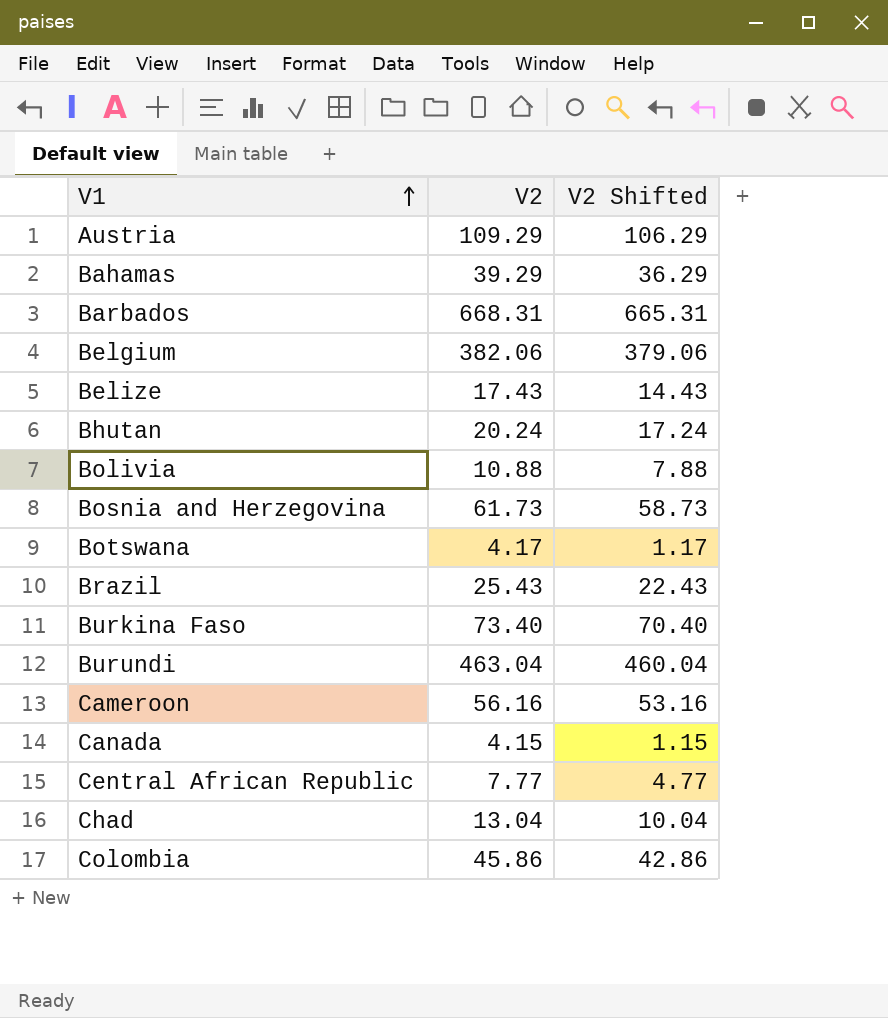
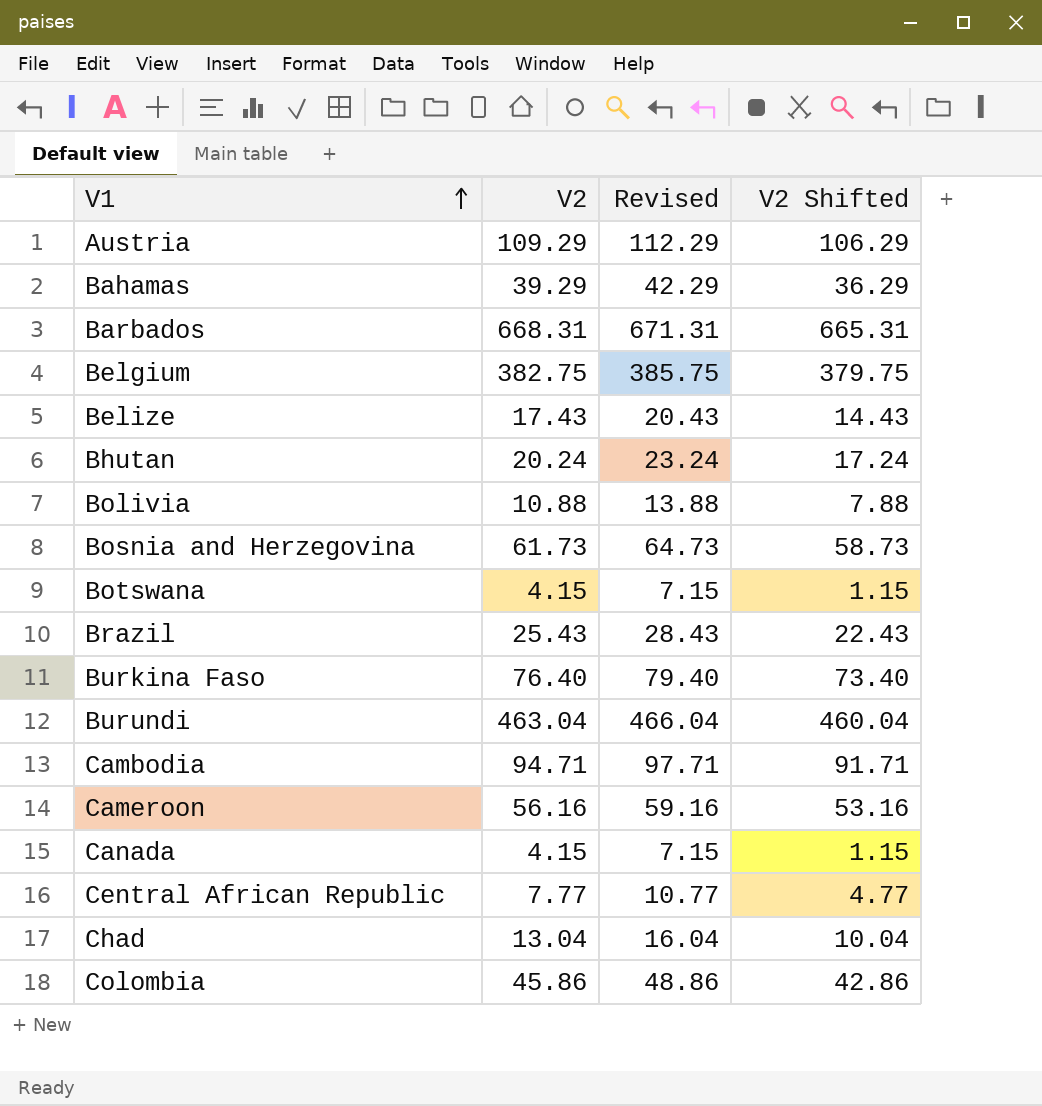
column Revised | formula: none -> [V2] + 3
Belgium | V2: 382.06 -> 382.75
Belgium | V2 Shifted: 379.06 -> 379.75
Botswana | V2: 4.17 -> 4.15
Botswana | V2 Shifted: 1.17 -> 1.15
Burkina Faso | V2: 73.40 -> 76.40
Burkina Faso | V2 Shifted: 70.40 -> 73.40
row Cambodia: none -> 94.71 | 97.71 | 91.71

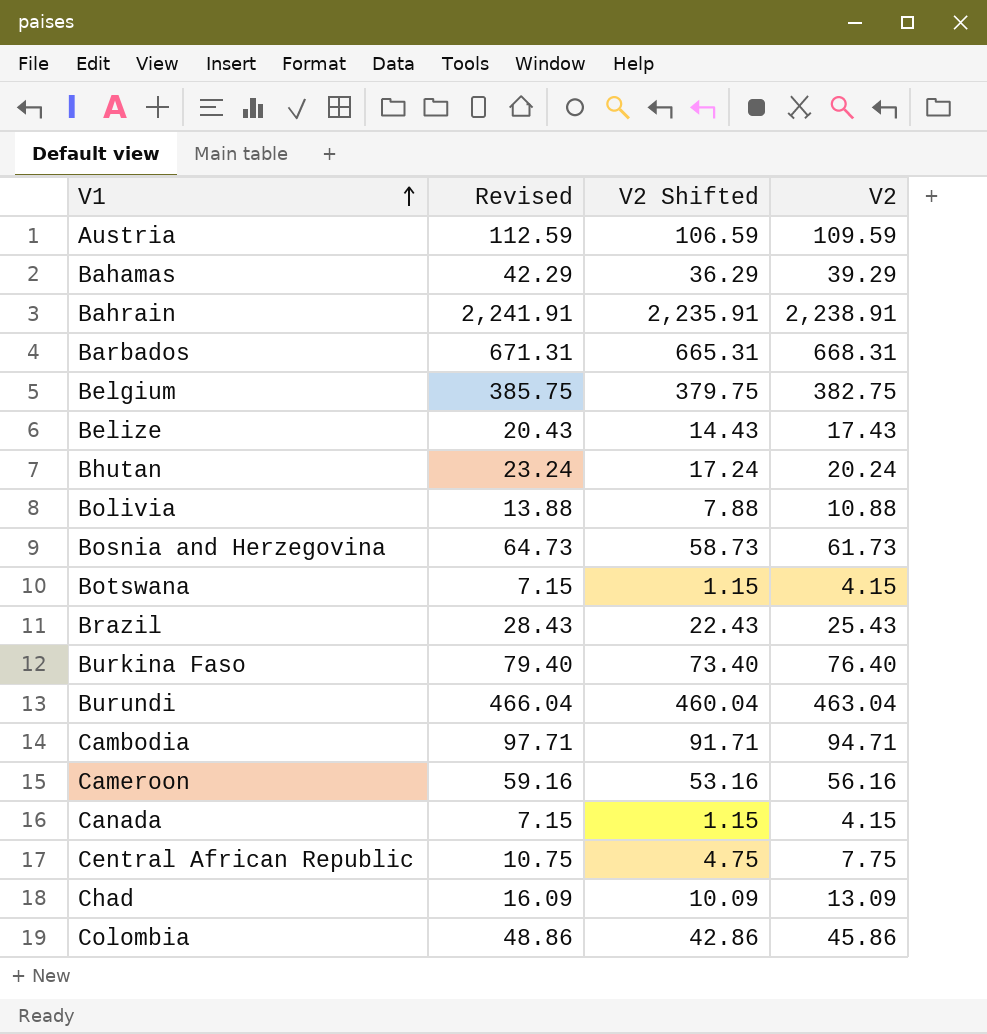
column V2 | position: 2 -> 4
Austria | Revised: 112.29 -> 112.59
Austria | V2 Shifted: 106.29 -> 106.59
Austria | V2: 109.29 -> 109.59
row Bahrain: none -> 2,241.91 | 2,235.91 | 2,238.91
Central African Republic | Revised: 10.77 -> 10.75
Central African Republic | V2 Shifted: 4.77 -> 4.75
Central African Republic | V2: 7.77 -> 7.75
Chad | Revised: 16.04 -> 16.09
Chad | V2 Shifted: 10.04 -> 10.09
Chad | V2: 13.04 -> 13.09

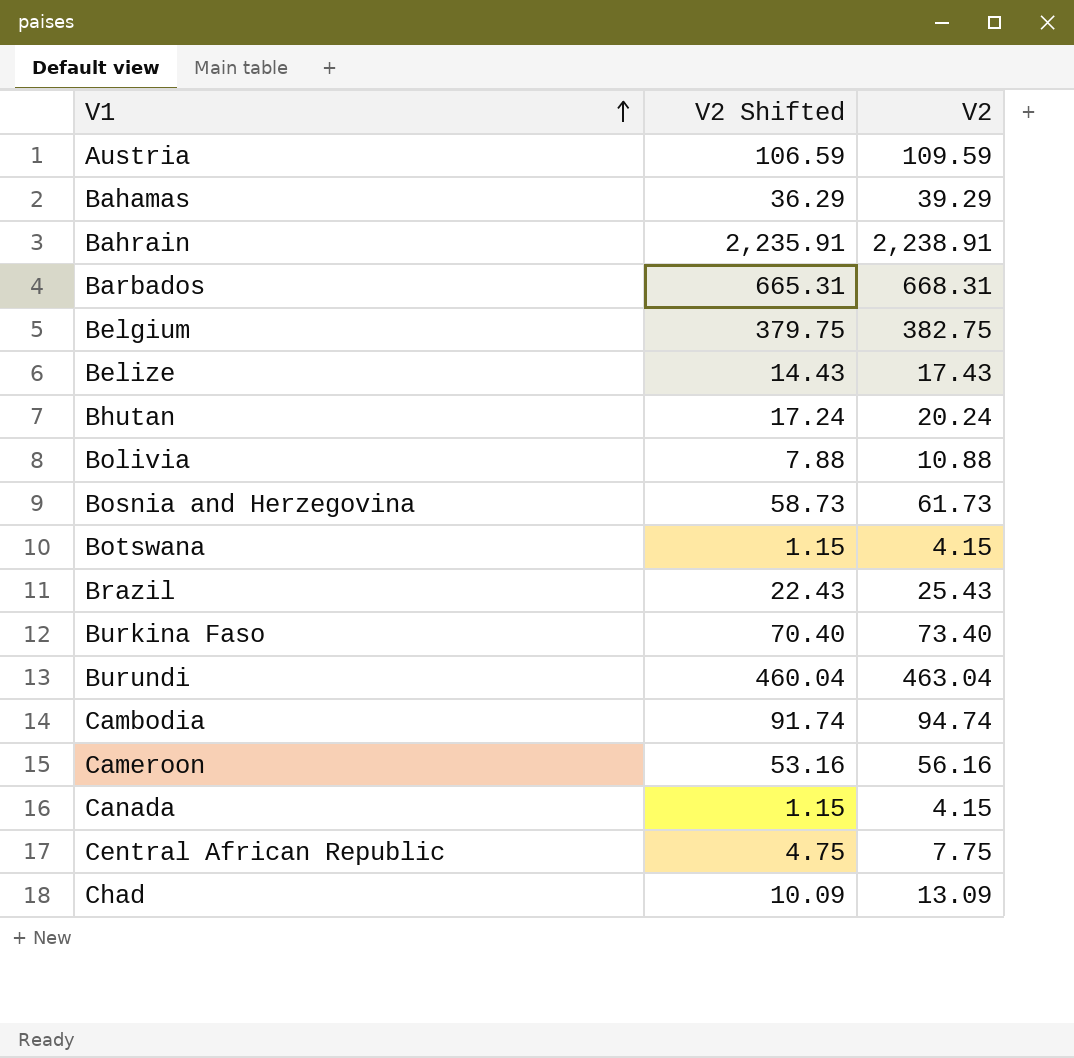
column Revised | formula: [V2] + 3 -> none
row Colombia: 48.86 | 42.86 | 45.86 -> none
Burkina Faso | V2 Shifted: 73.40 -> 70.40
Burkina Faso | V2: 76.40 -> 73.40
Cambodia | V2 Shifted: 91.71 -> 91.74
Cambodia | V2: 94.71 -> 94.74

